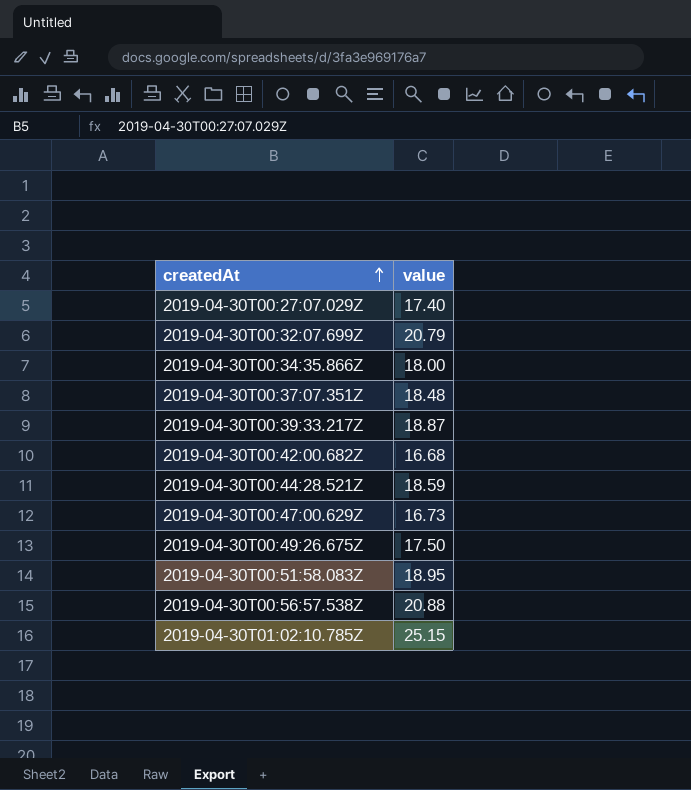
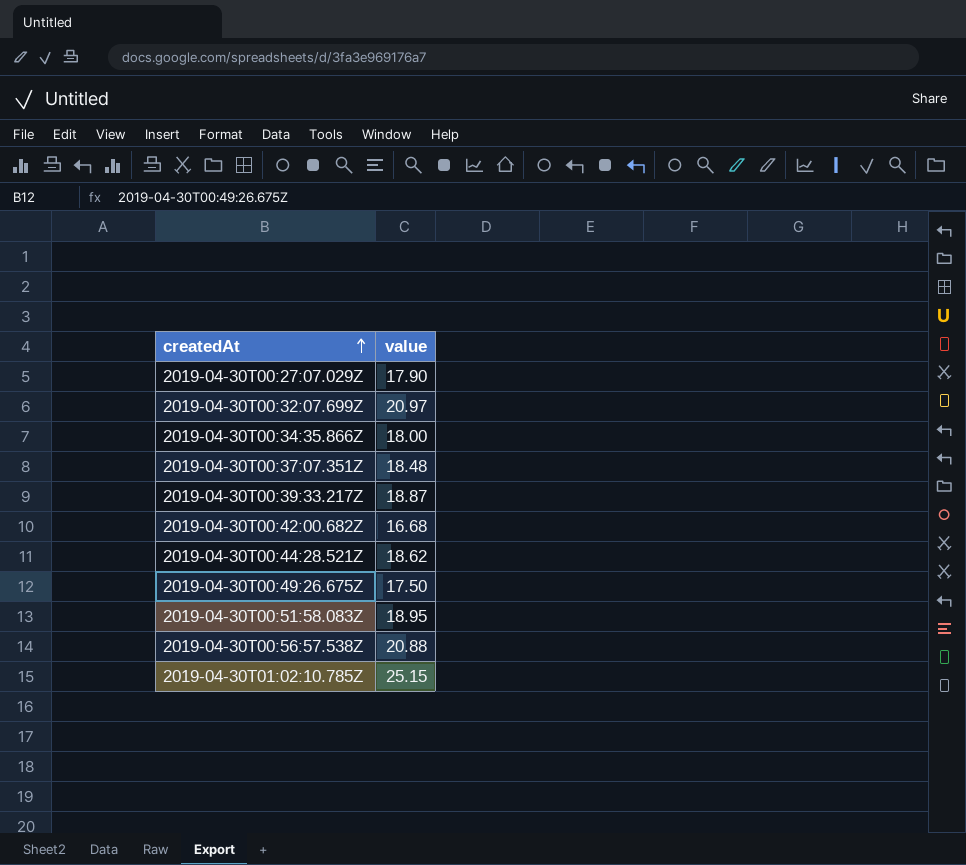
row 2019-04-30T00:47:00.629Z: 16.73 -> none
2019-04-30T00:27:07.029Z | value: 17.40 -> 17.90
2019-04-30T00:32:07.699Z | value: 20.79 -> 20.97
2019-04-30T00:44:28.521Z | value: 18.59 -> 18.62

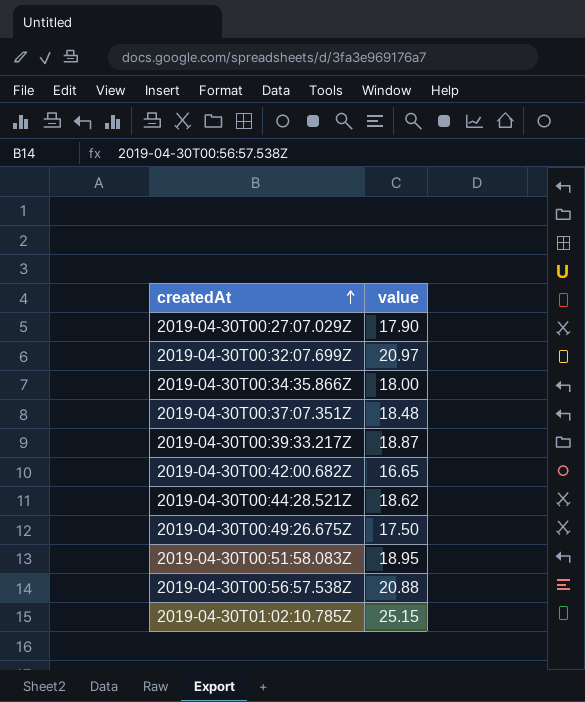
2019-04-30T00:42:00.682Z | value: 16.68 -> 16.65

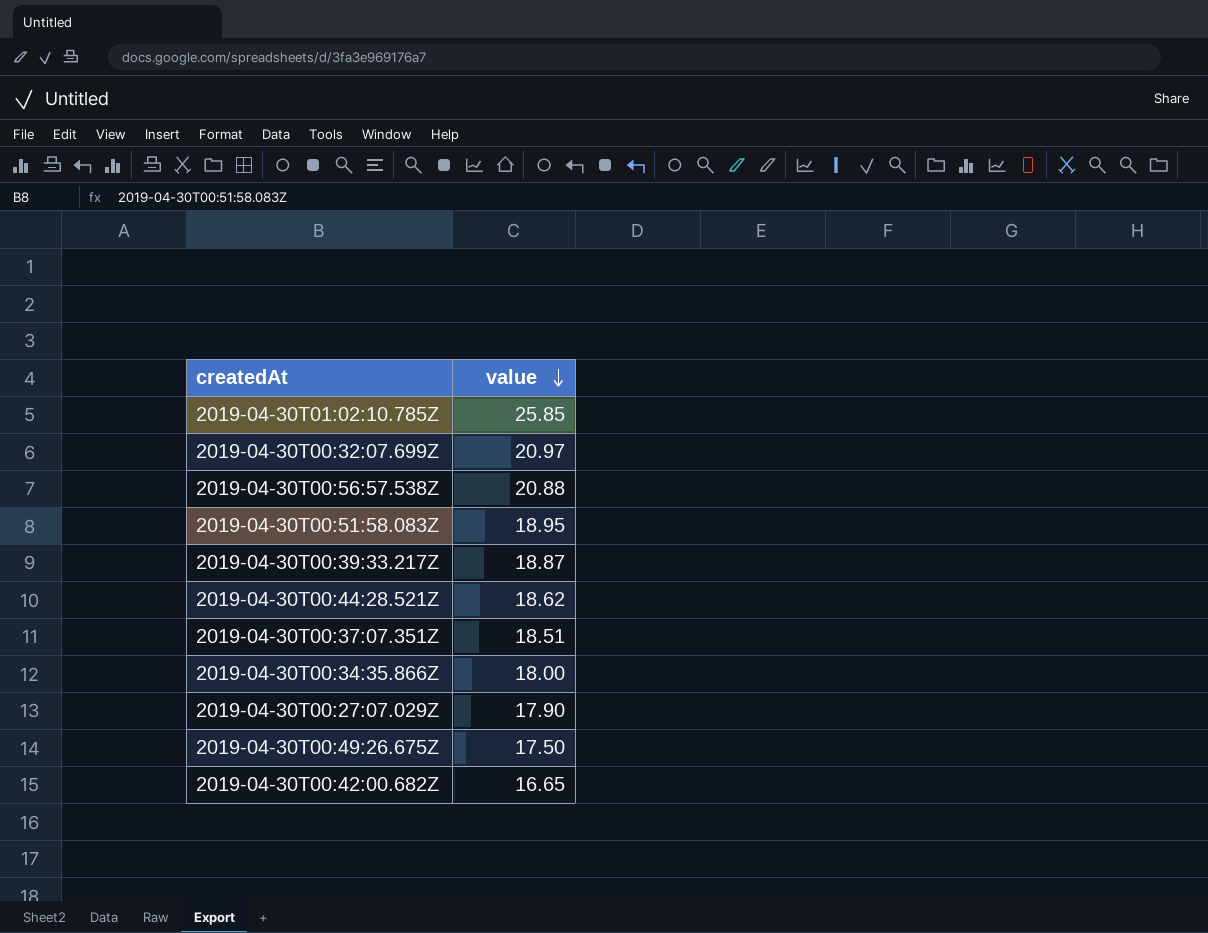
row order: createdAt ascending -> value descending
2019-04-30T01:02:10.785Z | value: 25.15 -> 25.85
2019-04-30T00:37:07.351Z | value: 18.48 -> 18.51

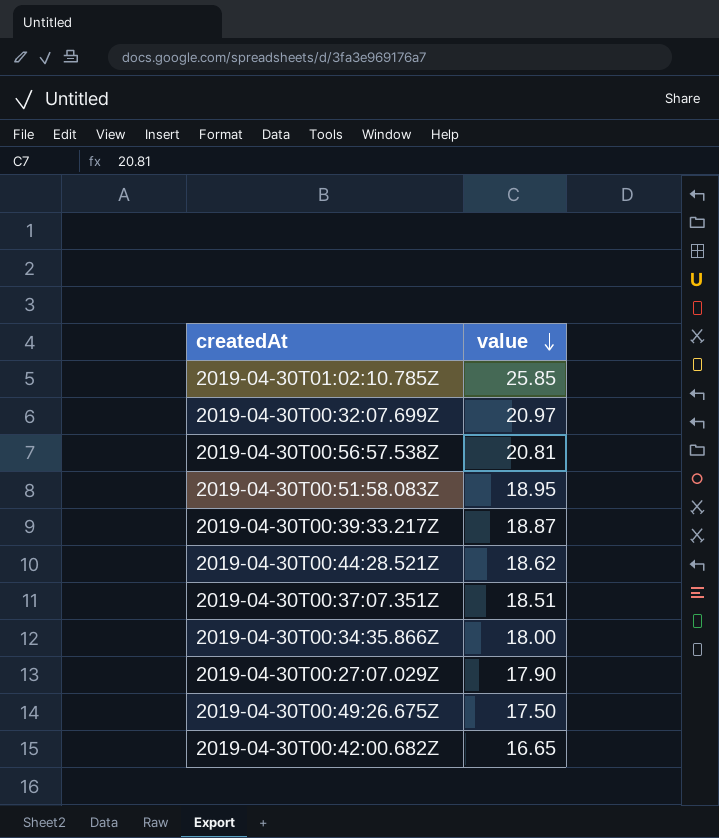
2019-04-30T00:56:57.538Z | value: 20.88 -> 20.81

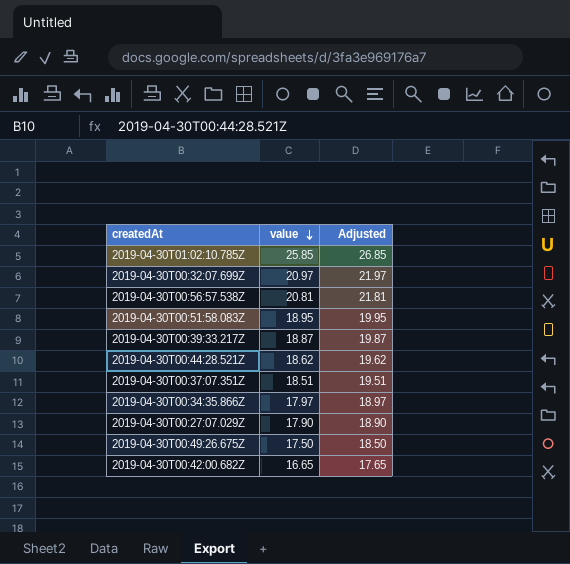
column Adjusted | formula: none -> [value] + 1
2019-04-30T00:34:35.866Z | value: 18.00 -> 17.97

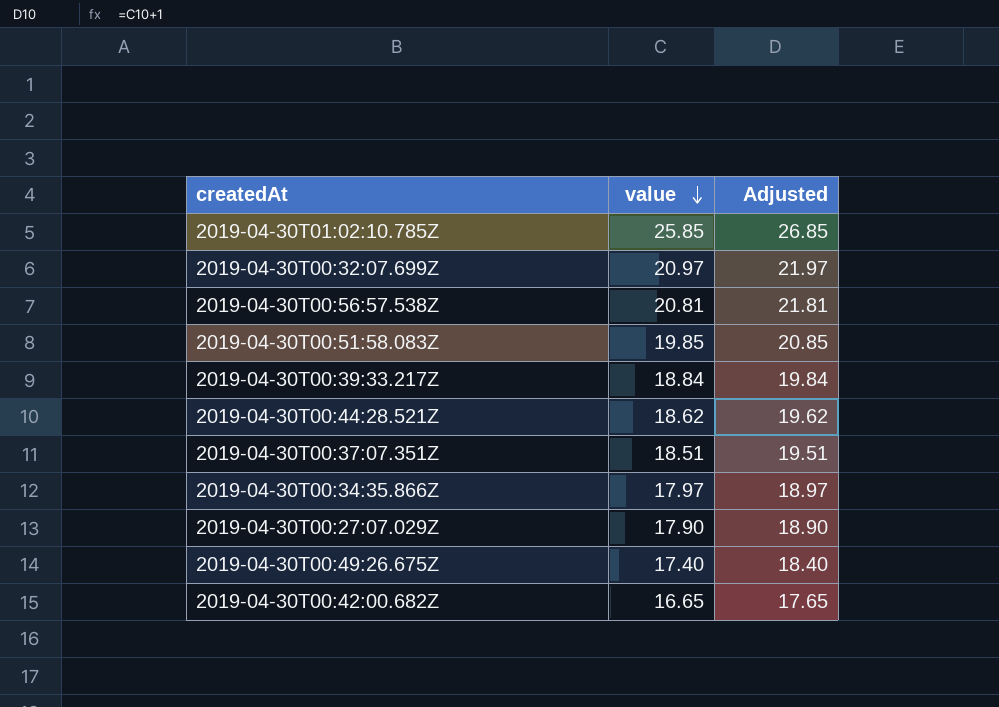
2019-04-30T00:51:58.083Z | value: 18.95 -> 19.85
2019-04-30T00:51:58.083Z | Adjusted: 19.95 -> 20.85
2019-04-30T00:39:33.217Z | value: 18.87 -> 18.84
2019-04-30T00:39:33.217Z | Adjusted: 19.87 -> 19.84
2019-04-30T00:49:26.675Z | value: 17.50 -> 17.40
2019-04-30T00:49:26.675Z | Adjusted: 18.50 -> 18.40

